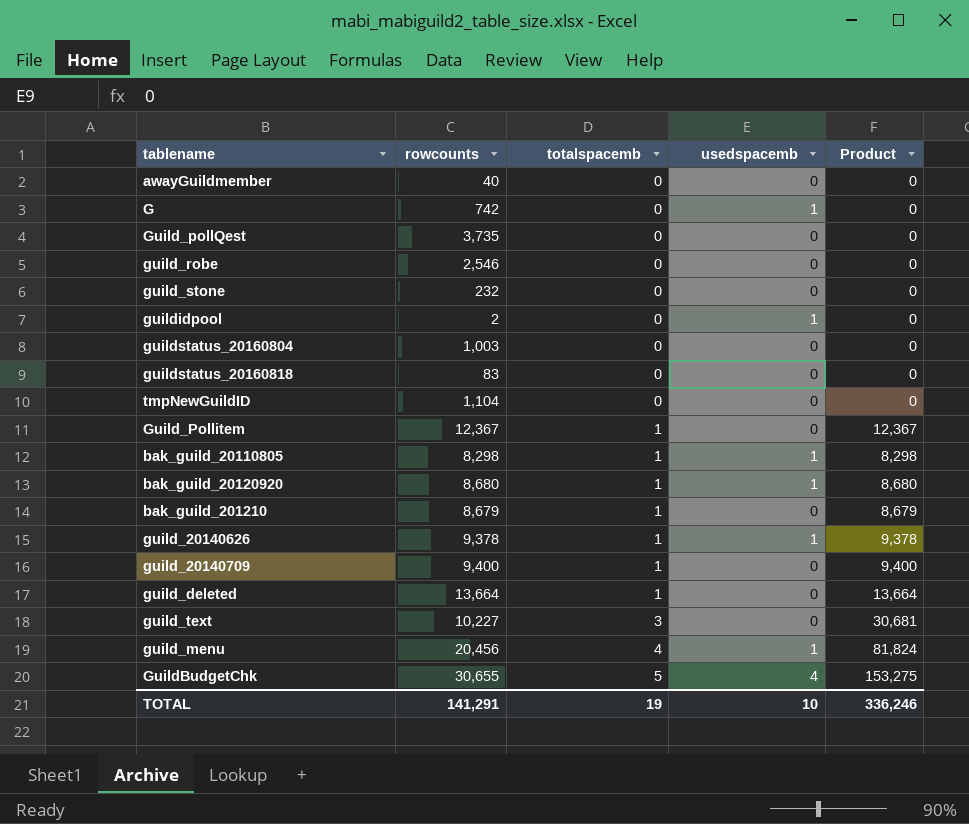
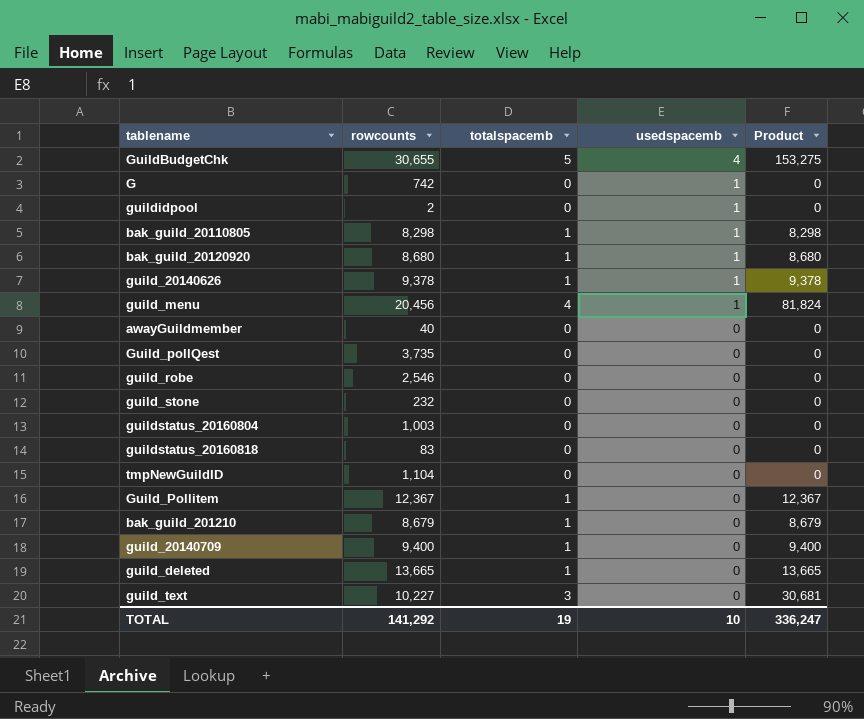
row order: totalspacemb ascending -> usedspacemb descending
guild_deleted | rowcounts: 13,664 -> 13,665
guild_deleted | Product: 13,664 -> 13,665
TOTAL | rowcounts: 141,291 -> 141,292
TOTAL | Product: 336,246 -> 336,247

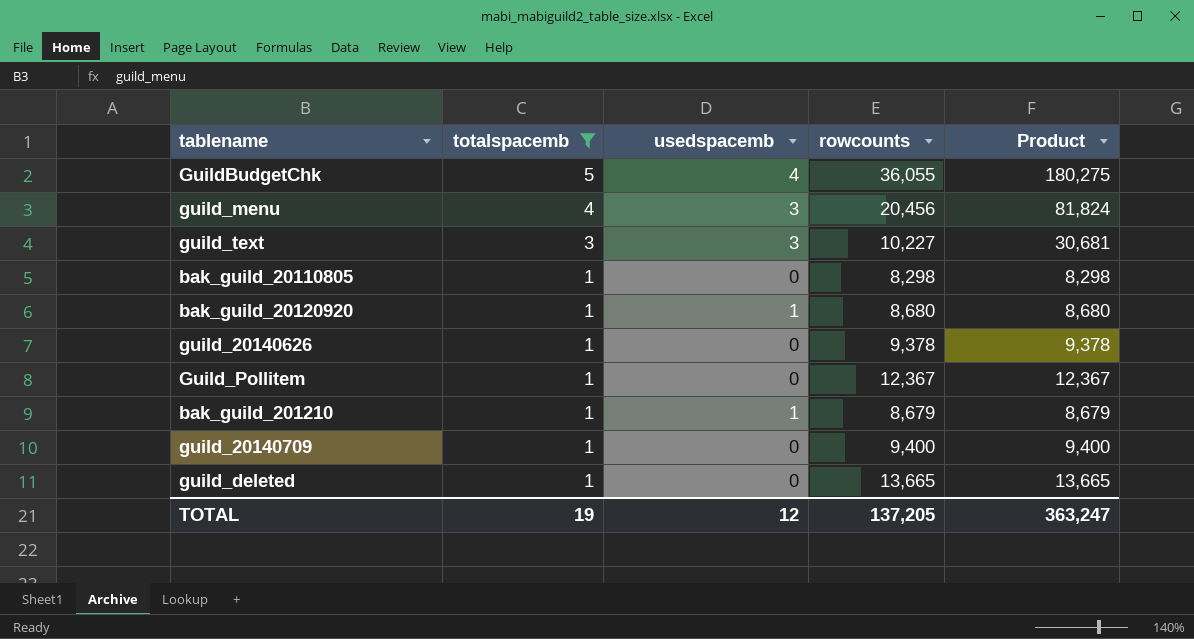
filter: none -> totalspacemb != 0
row order: usedspacemb descending -> totalspacemb descending
column rowcounts | position: 2 -> 4
GuildBudgetChk | rowcounts: 30,655 -> 36,055
GuildBudgetChk | Product: 153,275 -> 180,275
guild_menu | usedspacemb: 1 -> 3
guild_text | usedspacemb: 0 -> 3
bak_guild_20110805 | usedspacemb: 1 -> 0
guild_20140626 | usedspacemb: 1 -> 0
bak_guild_201210 | usedspacemb: 0 -> 1
TOTAL | usedspacemb: 10 -> 12
TOTAL | rowcounts: 141,292 -> 137,205
TOTAL | Product: 336,247 -> 363,247

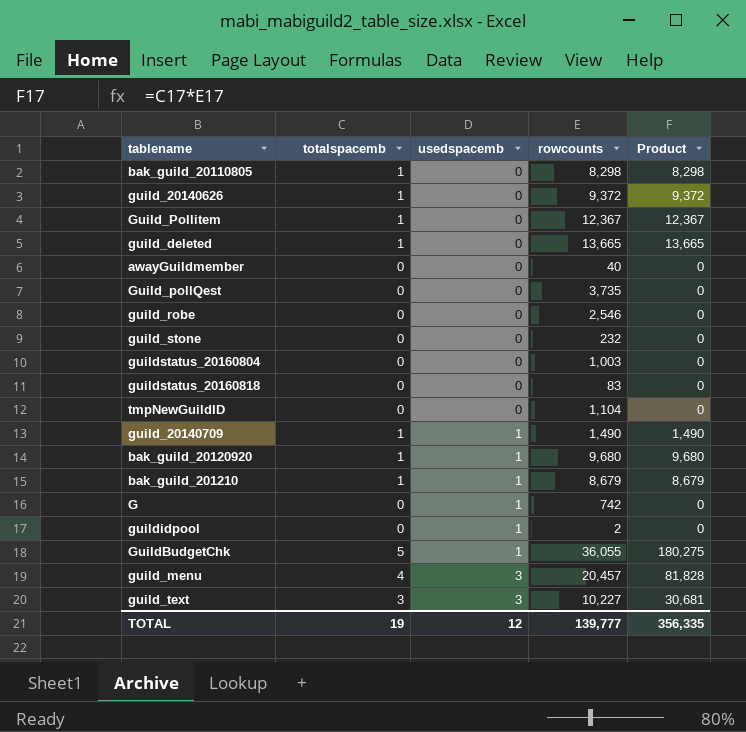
filter: totalspacemb != 0 -> none
row order: totalspacemb descending -> usedspacemb ascending
guild_20140626 | rowcounts: 9,378 -> 9,372
guild_20140626 | Product: 9,378 -> 9,372
guild_20140709 | usedspacemb: 0 -> 1
guild_20140709 | rowcounts: 9,400 -> 1,490
guild_20140709 | Product: 9,400 -> 1,490
bak_guild_20120920 | rowcounts: 8,680 -> 9,680
bak_guild_20120920 | Product: 8,680 -> 9,680
GuildBudgetChk | usedspacemb: 4 -> 1
guild_menu | rowcounts: 20,456 -> 20,457
guild_menu | Product: 81,824 -> 81,828
TOTAL | rowcounts: 137,205 -> 139,777
TOTAL | Product: 363,247 -> 356,335

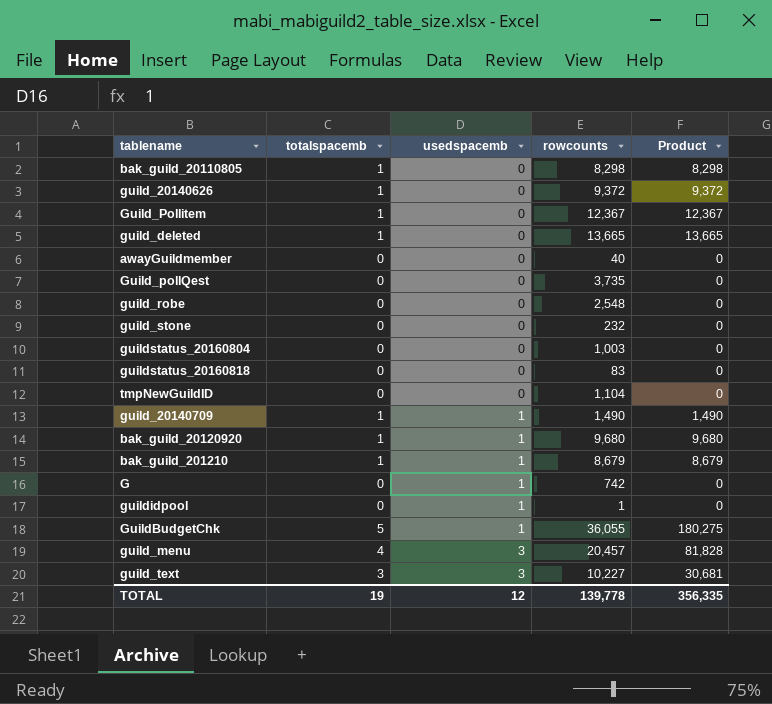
guild_robe | rowcounts: 2,546 -> 2,548
guildidpool | rowcounts: 2 -> 1
TOTAL | rowcounts: 139,777 -> 139,778

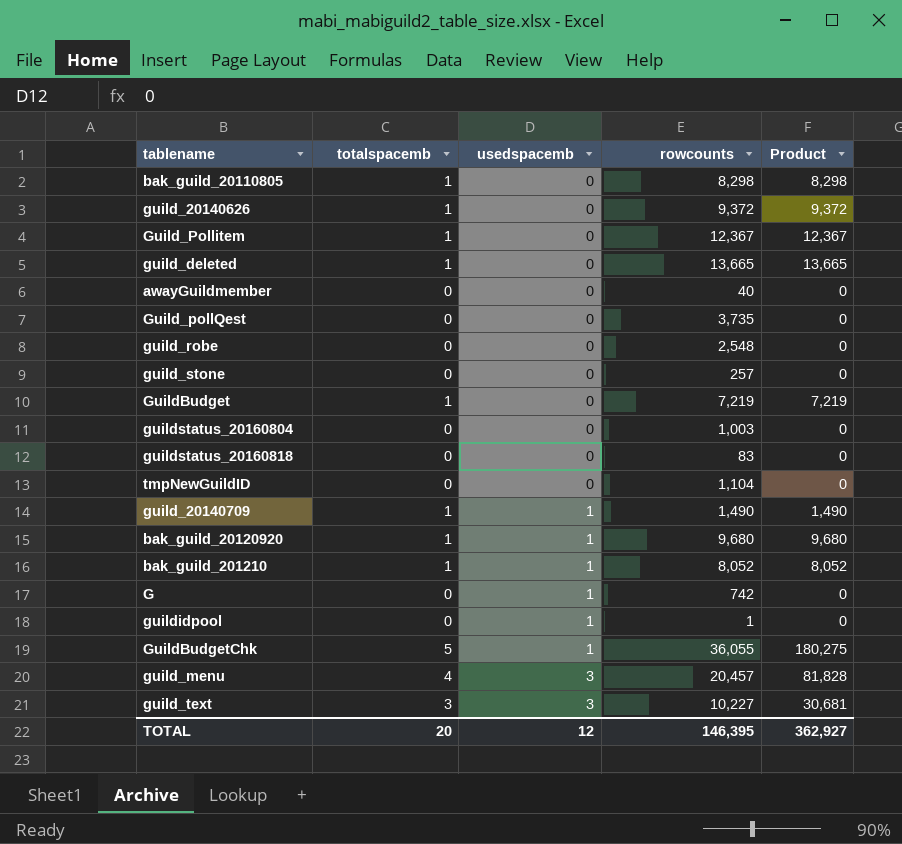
guild_stone | rowcounts: 232 -> 257
row GuildBudget: none -> 1 | 0 | 7,219 | 7,219
bak_guild_201210 | rowcounts: 8,679 -> 8,052
bak_guild_201210 | Product: 8,679 -> 8,052
TOTAL | totalspacemb: 19 -> 20
TOTAL | rowcounts: 139,778 -> 146,395
TOTAL | Product: 356,335 -> 362,927

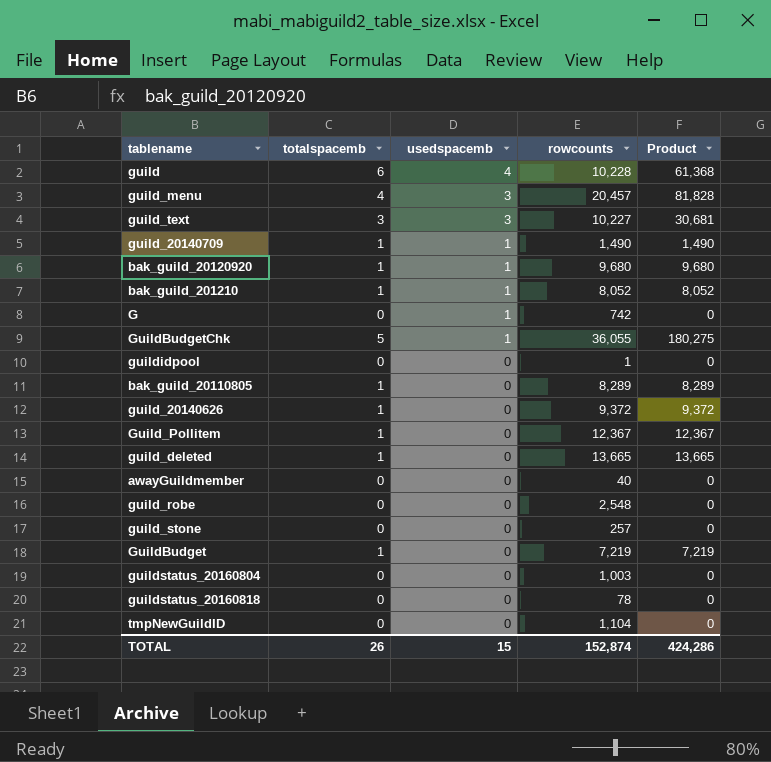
row order: usedspacemb ascending -> usedspacemb descending
row Guild_pollQest: 0 | 0 | 3,735 | 0 -> none
row guild: none -> 6 | 4 | 10,228 | 61,368
guildidpool | usedspacemb: 1 -> 0
bak_guild_20110805 | rowcounts: 8,298 -> 8,289
bak_guild_20110805 | Product: 8,298 -> 8,289
guildstatus_20160818 | rowcounts: 83 -> 78
TOTAL | totalspacemb: 20 -> 26
TOTAL | usedspacemb: 12 -> 15
TOTAL | rowcounts: 146,395 -> 152,874
TOTAL | Product: 362,927 -> 424,286

